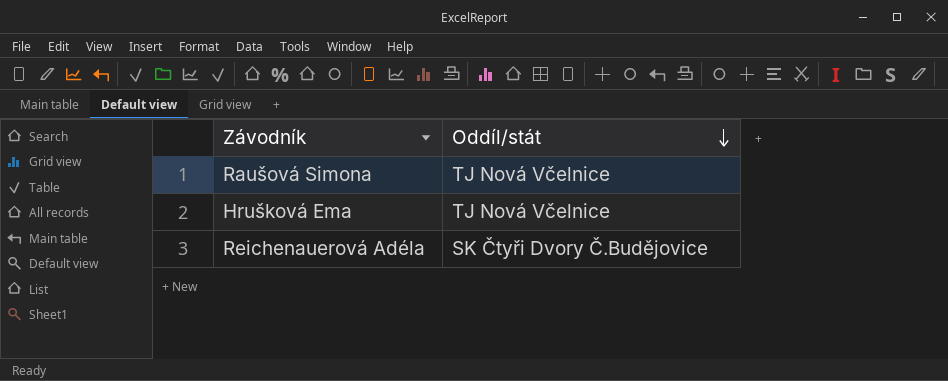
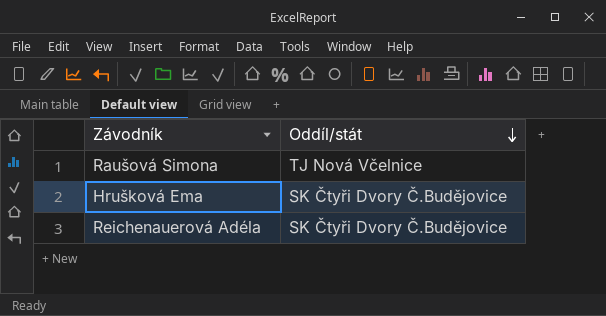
Hrušková Ema | Oddíl/stát: TJ Nová Včelnice -> SK Čtyři Dvory Č.Budějovice

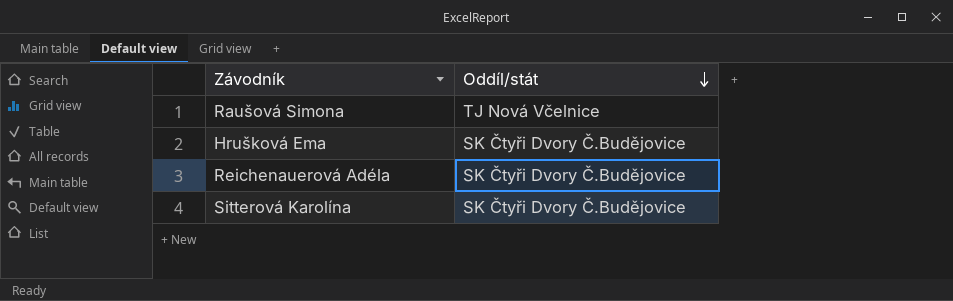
row Sitterová Karolína: none -> SK Čtyři Dvory Č.Budějovice

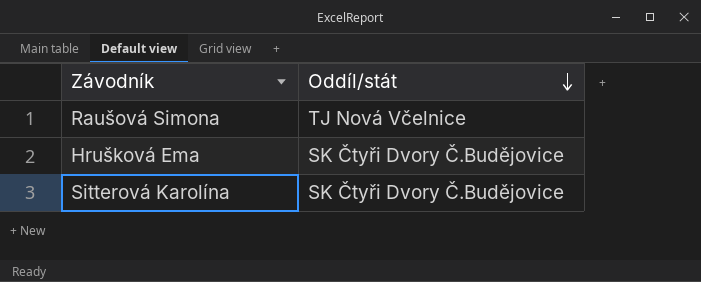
row Reichenauerová Adéla: SK Čtyři Dvory Č.Budějovice -> none

